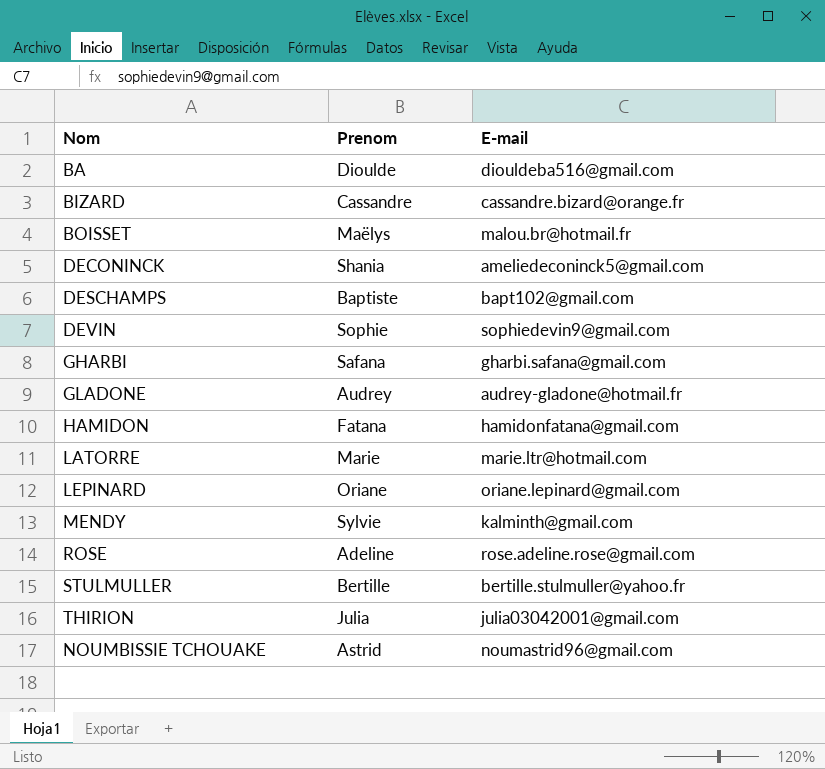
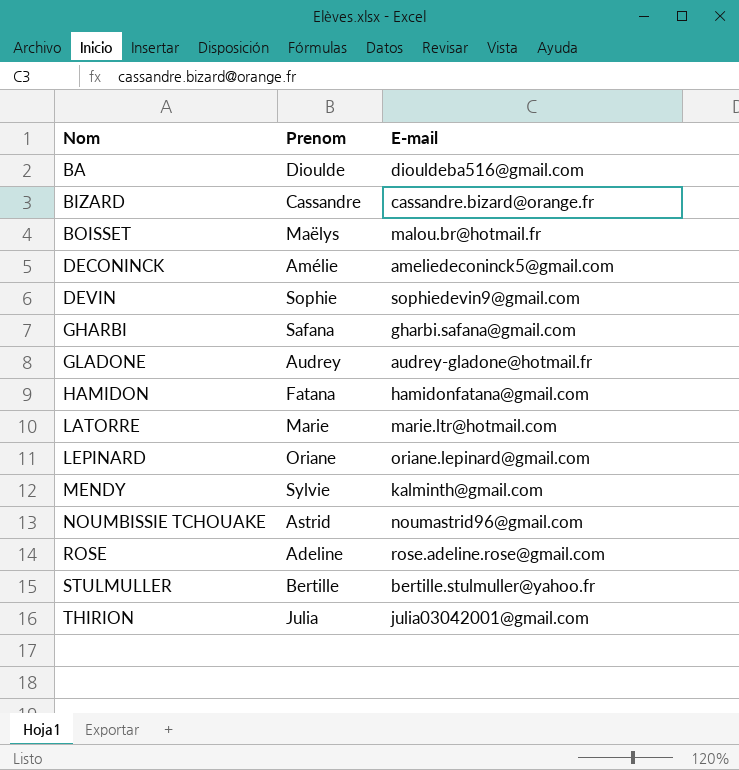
row order: none -> Nom ascending
row DESCHAMPS: Baptiste | bapt102@gmail.com -> none
DECONINCK | Prenom: Shania -> Amélie

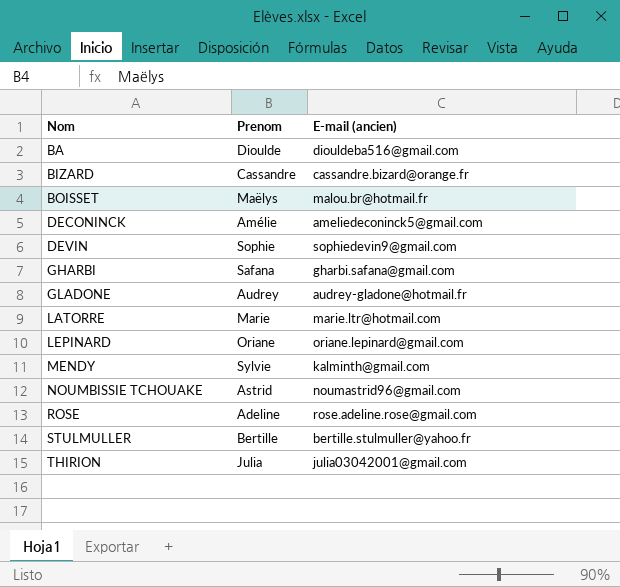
column name: E-mail -> E-mail (ancien)
row HAMIDON: Fatana | hamidonfatana@gmail.com -> none

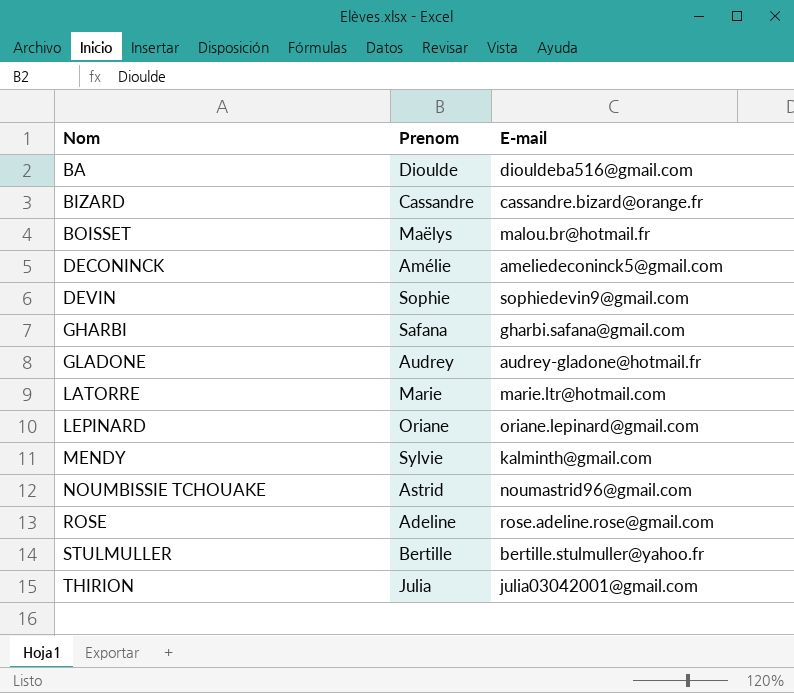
column name: E-mail (ancien) -> E-mail

